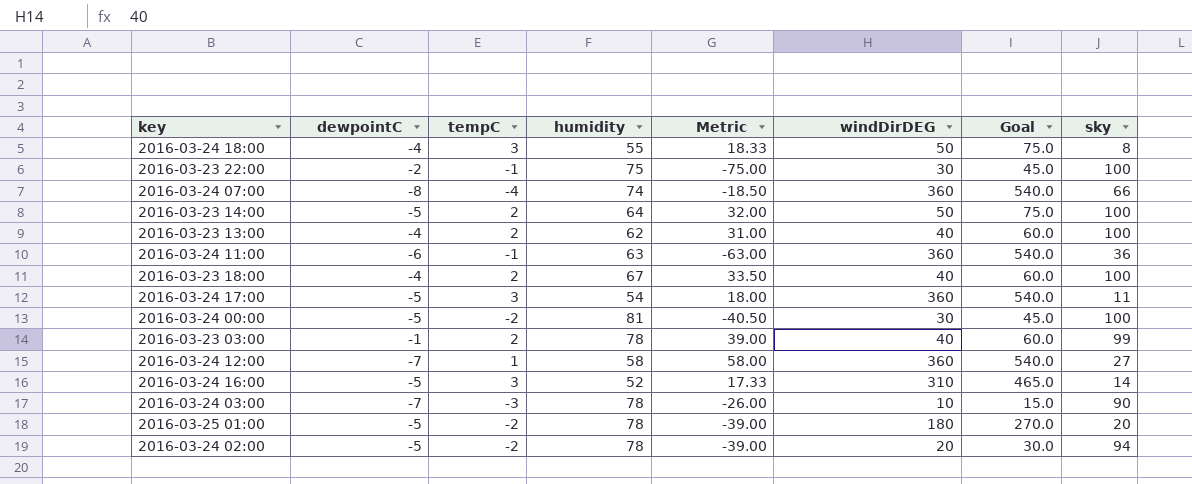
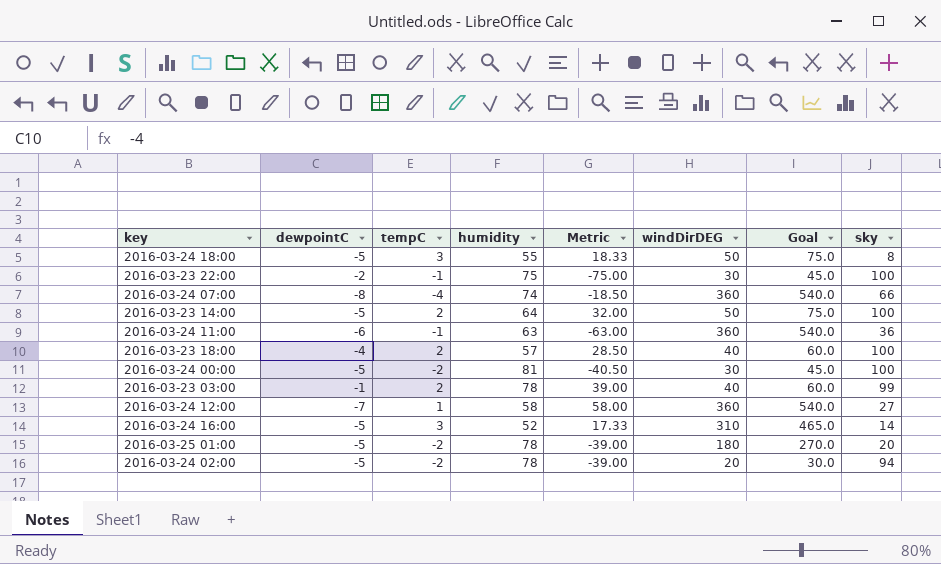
row 2016-03-23 13:00: -4 | 2 | 62 | 31.00 | 40 | 60.0 | 100 -> none
row 2016-03-24 17:00: -5 | 3 | 54 | 18.00 | 360 | 540.0 | 11 -> none
row 2016-03-24 03:00: -7 | -3 | 78 | -26.00 | 10 | 15.0 | 90 -> none
2016-03-24 18:00 | dewpointC: -4 -> -5
2016-03-23 18:00 | humidity: 67 -> 57
2016-03-23 18:00 | Metric: 33.50 -> 28.50

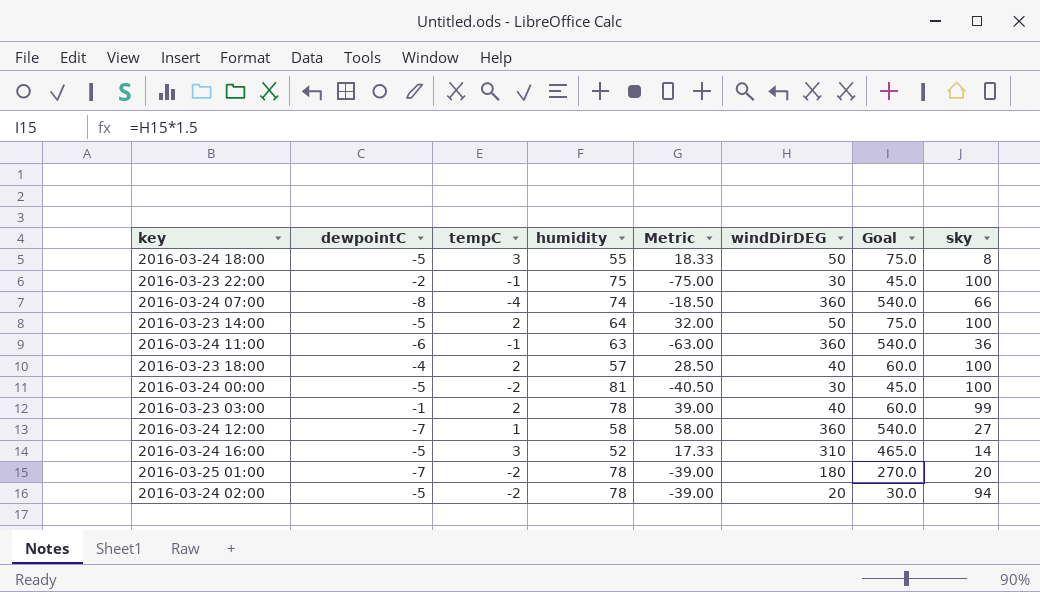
2016-03-25 01:00 | dewpointC: -5 -> -7

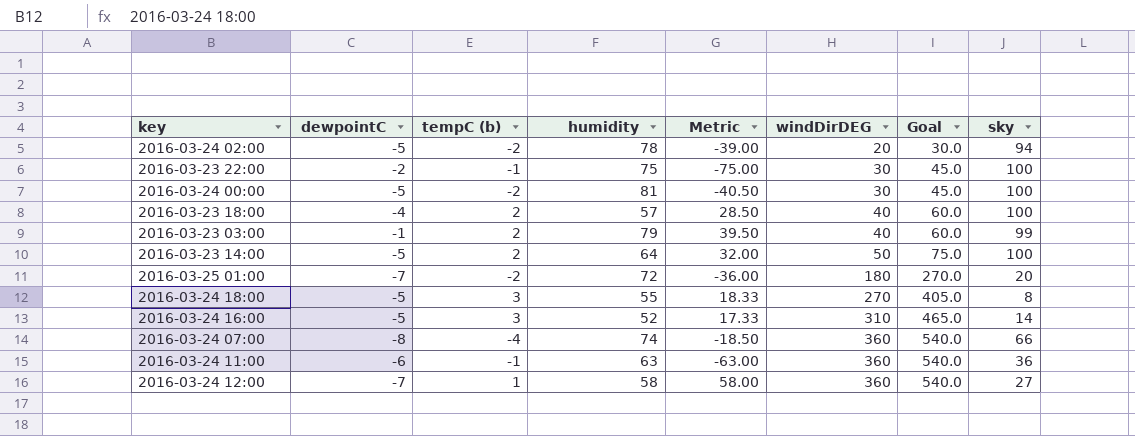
row order: none -> windDirDEG ascending
column name: tempC -> tempC (b)
2016-03-23 03:00 | humidity: 78 -> 79
2016-03-23 03:00 | Metric: 39.00 -> 39.50
2016-03-25 01:00 | humidity: 78 -> 72
2016-03-25 01:00 | Metric: -39.00 -> -36.00
2016-03-24 18:00 | windDirDEG: 50 -> 270
2016-03-24 18:00 | Goal: 75.0 -> 405.0

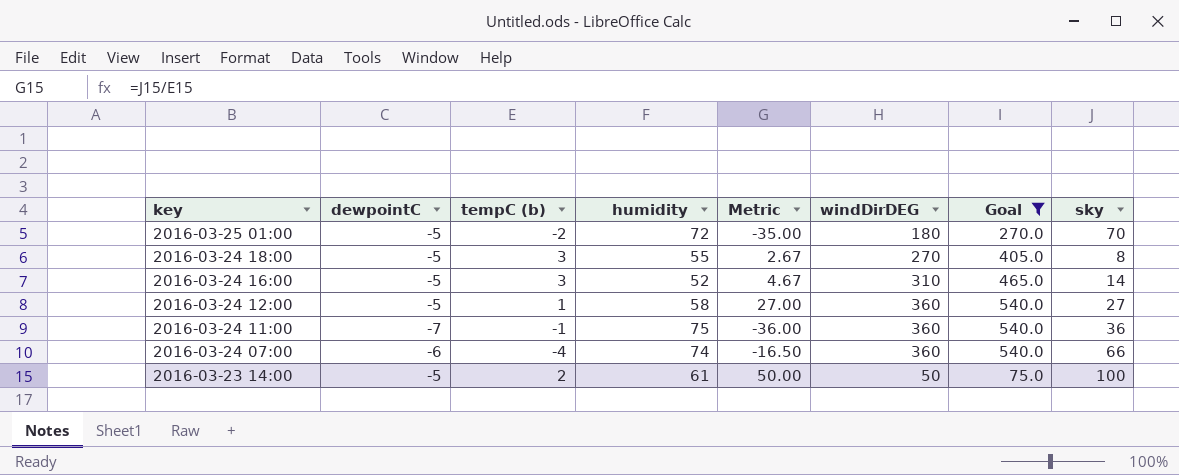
filter: none -> Goal >= 75.0
row order: windDirDEG ascending -> key descending
column Metric | formula: [humidity] / [tempC (b)] -> [sky] / [tempC (b)]
2016-03-25 01:00 | dewpointC: -7 -> -5
2016-03-25 01:00 | sky: 20 -> 70
2016-03-24 12:00 | dewpointC: -7 -> -5
2016-03-24 11:00 | dewpointC: -6 -> -7
2016-03-24 11:00 | humidity: 63 -> 75
2016-03-24 07:00 | dewpointC: -8 -> -6
2016-03-23 14:00 | humidity: 64 -> 61

